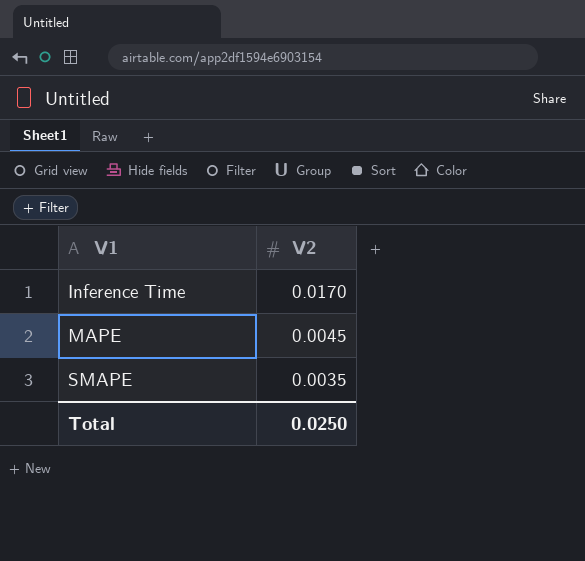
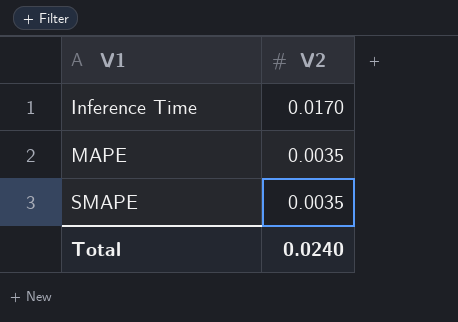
MAPE | V2: 0.0045 -> 0.0035
Total | V2: 0.0250 -> 0.0240

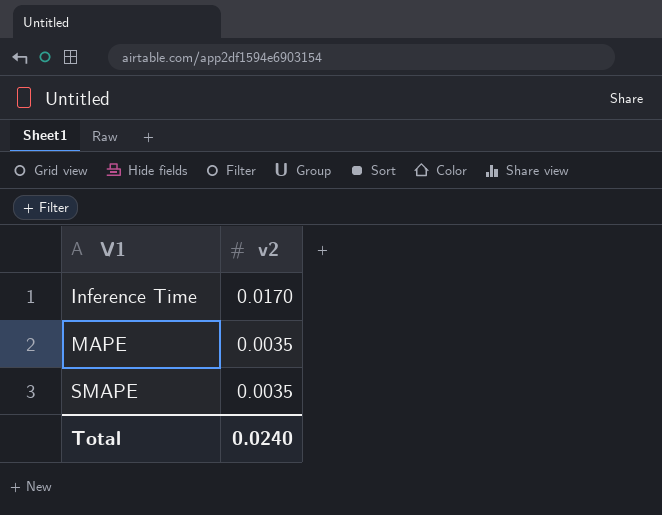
column name: V2 -> v2

